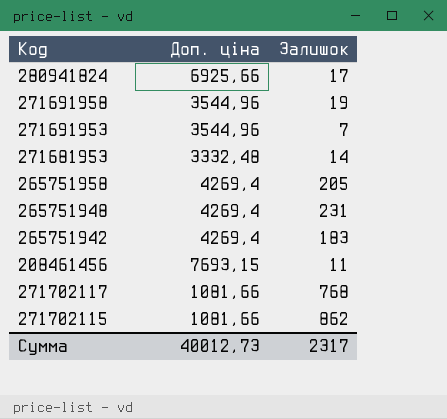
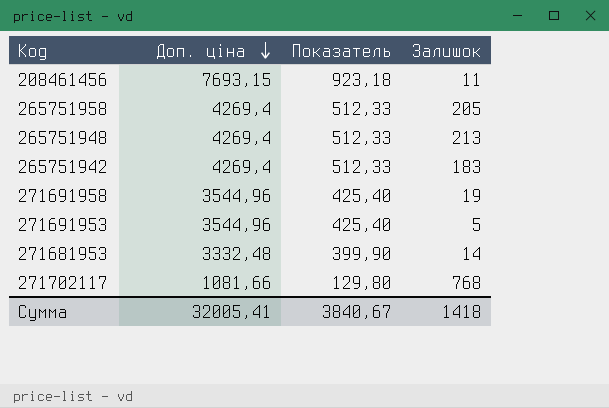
row order: none -> Доп. ціна descending
column Показатель | formula: none -> [Доп. ціна] * 0,12
row 280941824: 6925,66 | 17 -> none
row 271702115: 1081,66 | 862 -> none
265751948 | Залишок: 231 -> 213
271691953 | Залишок: 7 -> 5
Сумма | Доп. ціна: 40012,73 -> 32005,41
Сумма | Залишок: 2317 -> 1418

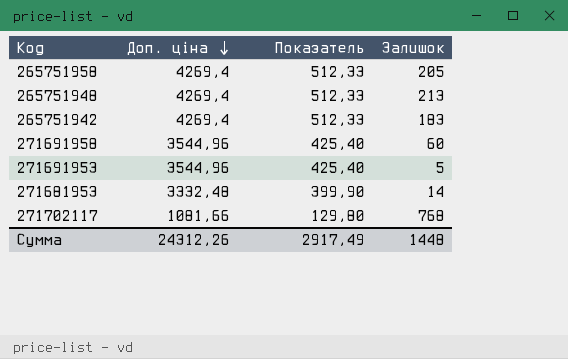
row 208461456: 7693,15 | 923,18 | 11 -> none
271691958 | Залишок: 19 -> 60
Сумма | Доп. ціна: 32005,41 -> 24312,26
Сумма | Показатель: 3840,67 -> 2917,49
Сумма | Залишок: 1418 -> 1448

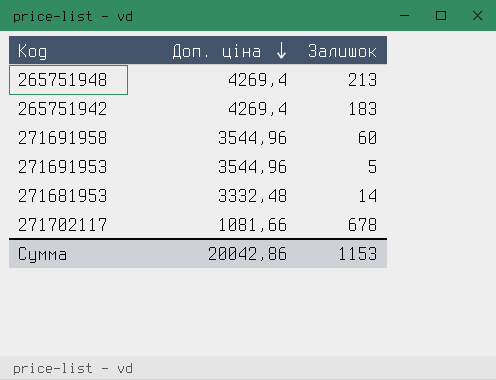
column Показатель | formula: [Доп. ціна] * 0,12 -> none
row 265751958: 4269,4 | 512,33 | 205 -> none
271702117 | Залишок: 768 -> 678
Сумма | Доп. ціна: 24312,26 -> 20042,86
Сумма | Залишок: 1448 -> 1153

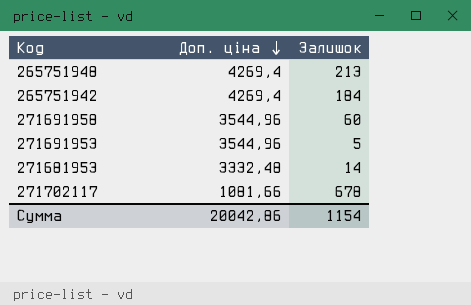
265751942 | Залишок: 183 -> 184
Сумма | Залишок: 1153 -> 1154

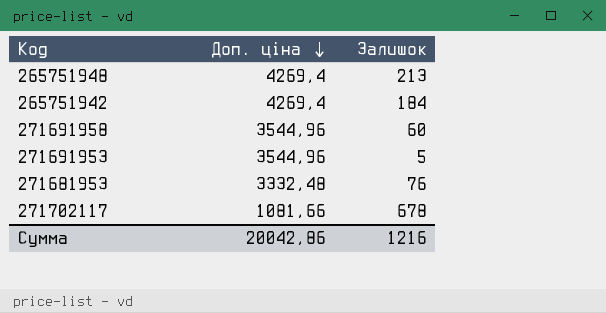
271681953 | Залишок: 14 -> 76
Сумма | Залишок: 1154 -> 1216

